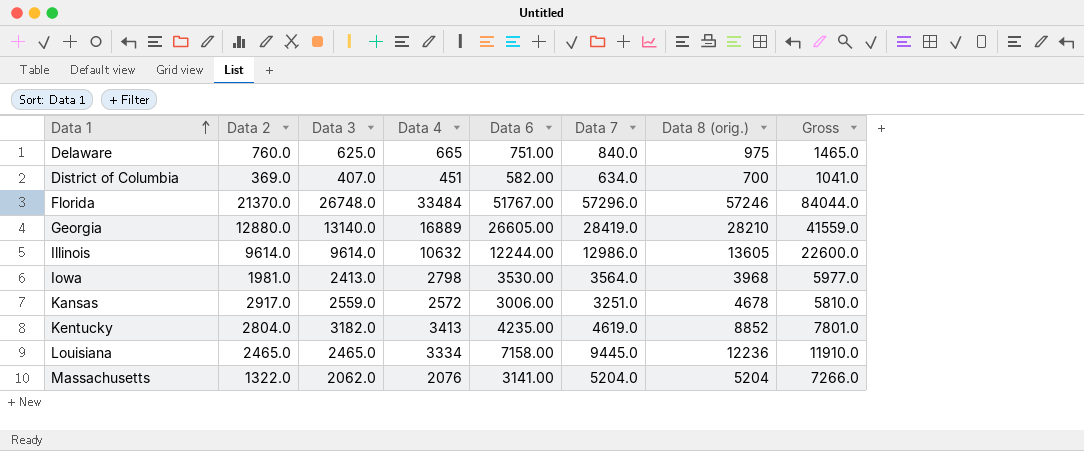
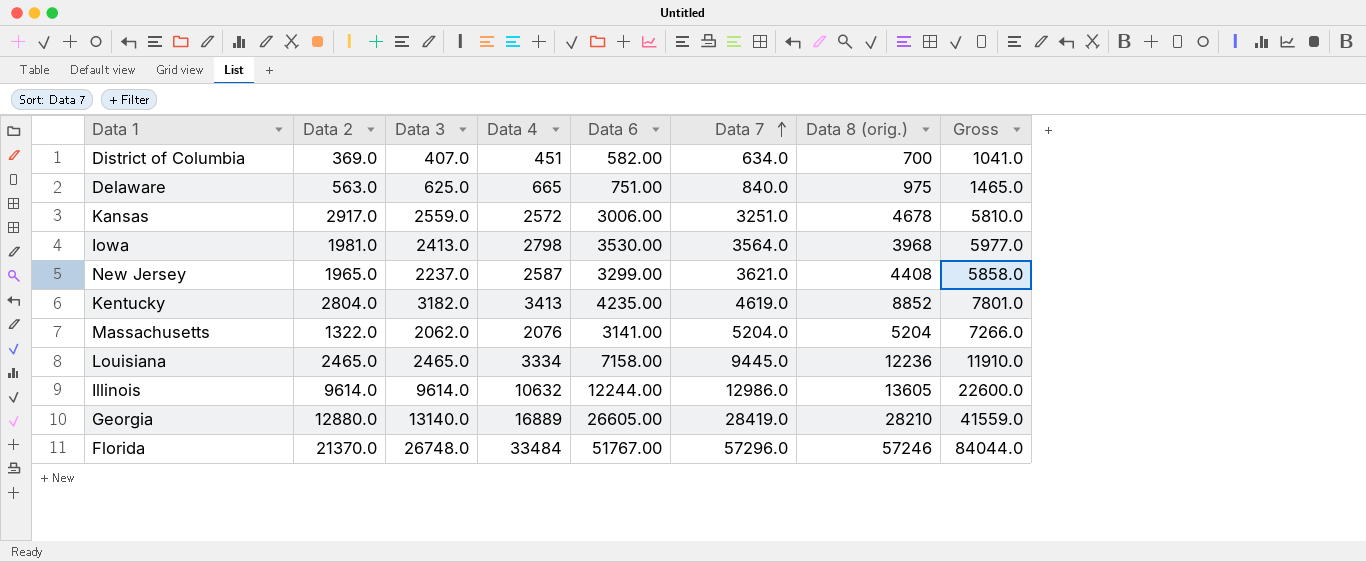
row order: Data 1 ascending -> Data 7 ascending
Delaware | Data 2: 760.0 -> 563.0
row New Jersey: none -> 1965.0 | 2237.0 | 2587 | 3299.00 | 3621.0 | 4408 | 5858.0

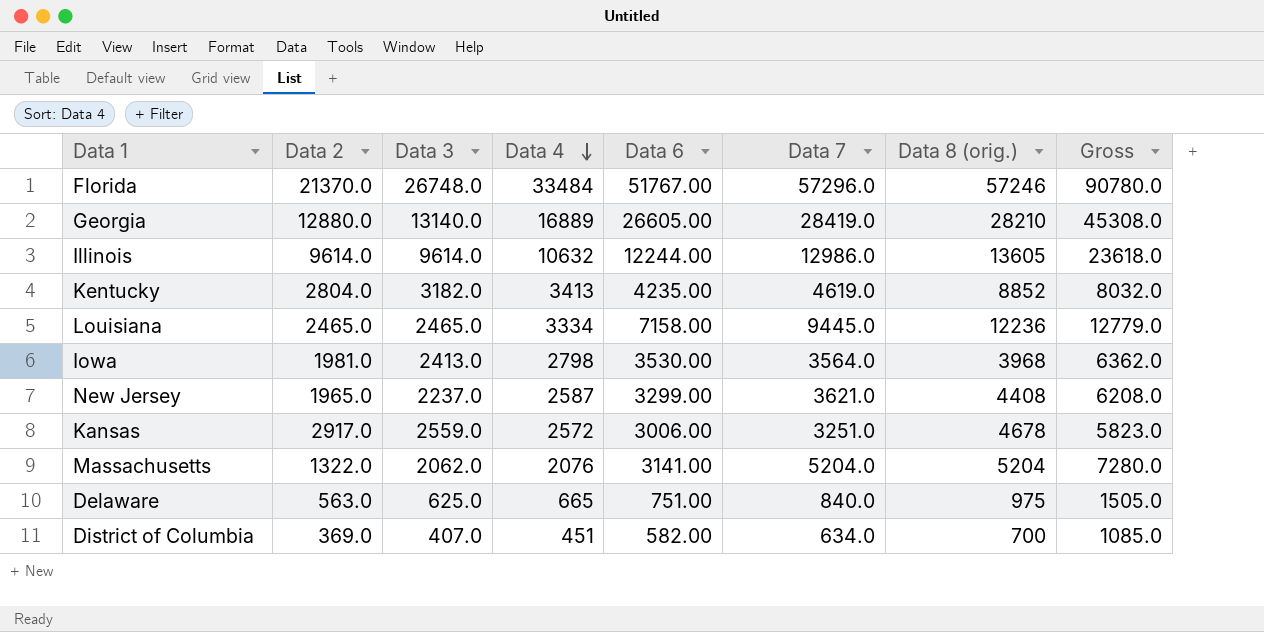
row order: Data 7 ascending -> Data 4 descending
column Gross | formula: [Data 3] + [Data 7] -> [Data 4] + [Data 7]

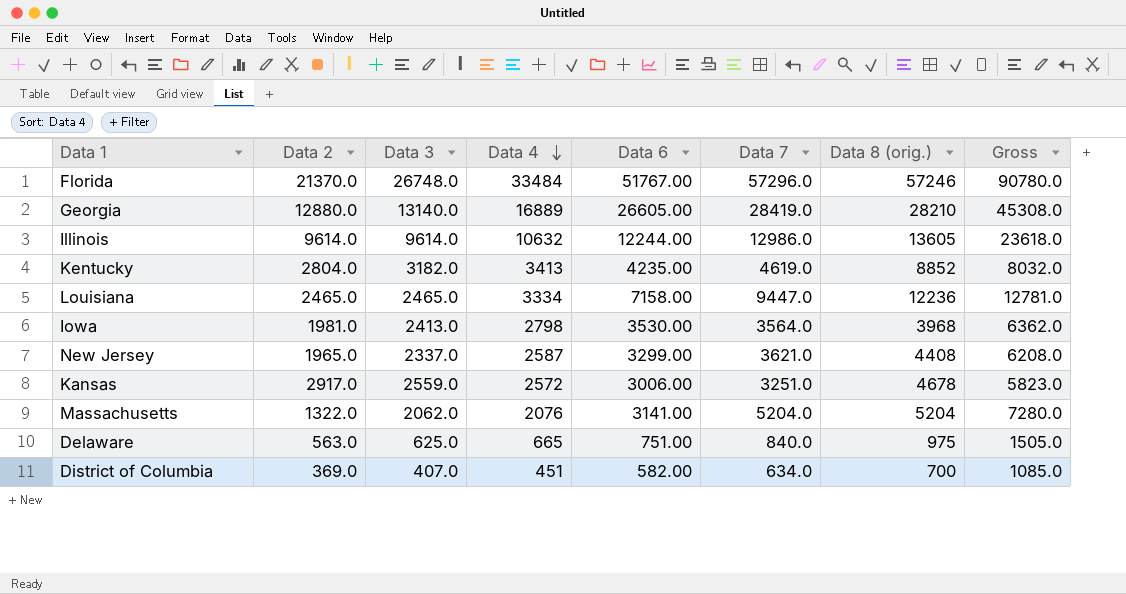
Louisiana | Data 7: 9445.0 -> 9447.0
Louisiana | Gross: 12779.0 -> 12781.0
New Jersey | Data 3: 2237.0 -> 2337.0

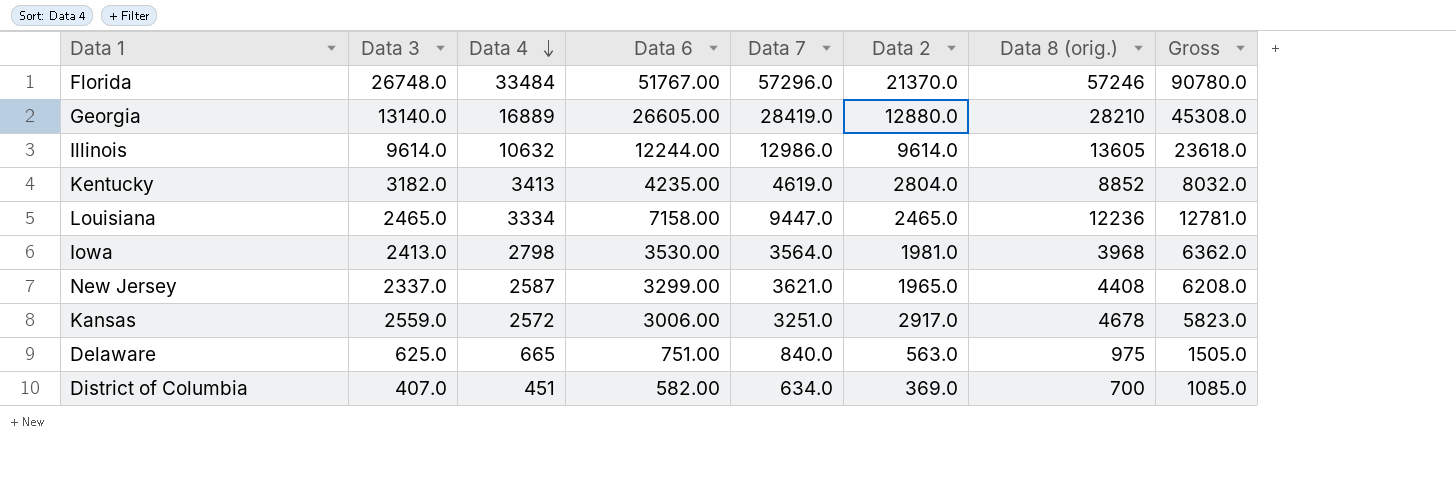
column Data 2 | position: 2 -> 6
row Massachusetts: 1322.0 | 2062.0 | 2076 | 3141.00 | 5204.0 | 5204 | 7280.0 -> none

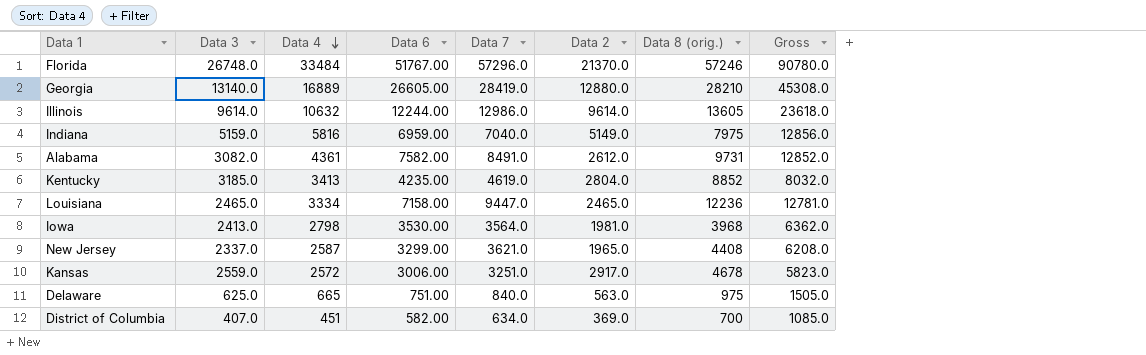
row Indiana: none -> 5159.0 | 5816 | 6959.00 | 7040.0 | 5149.0 | 7975 | 12856.0
row Alabama: none -> 3082.0 | 4361 | 7582.00 | 8491.0 | 2612.0 | 9731 | 12852.0
Kentucky | Data 3: 3182.0 -> 3185.0

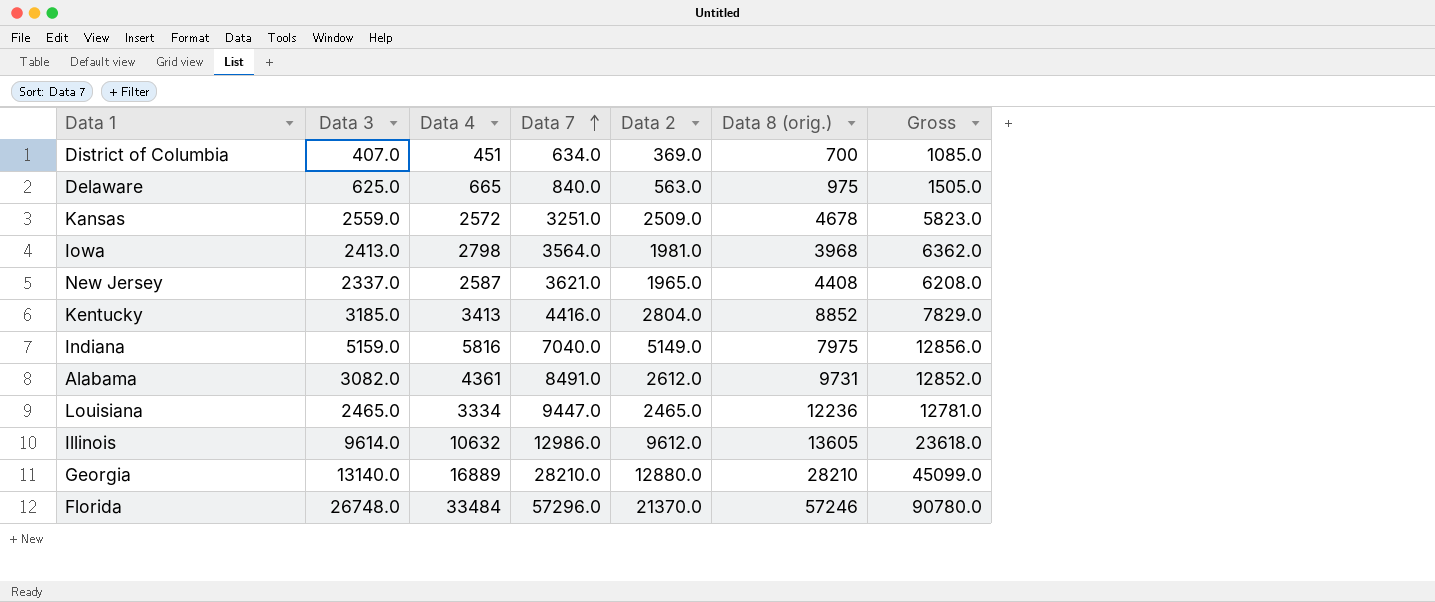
row order: Data 4 descending -> Data 7 ascending
column Data 6 | position: 4 -> none
Kansas | Data 2: 2917.0 -> 2509.0
Kentucky | Data 7: 4619.0 -> 4416.0
Kentucky | Gross: 8032.0 -> 7829.0
Illinois | Data 2: 9614.0 -> 9612.0
Georgia | Data 7: 28419.0 -> 28210.0
Georgia | Gross: 45308.0 -> 45099.0

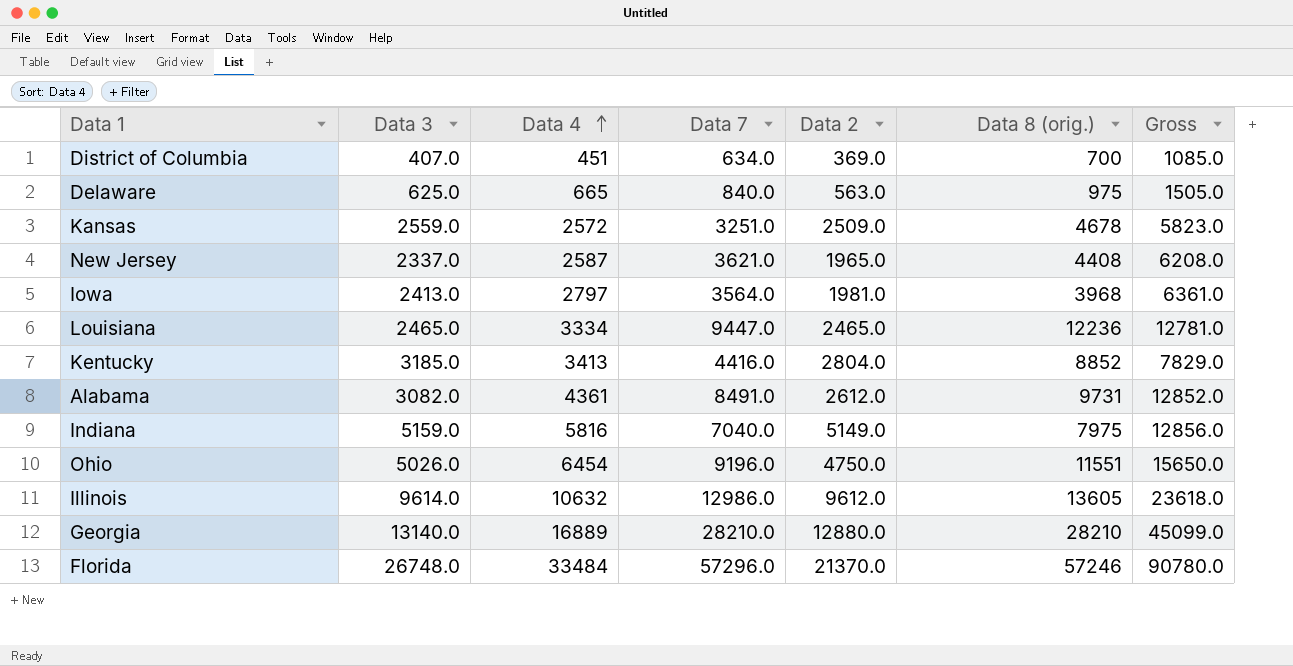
row order: Data 7 ascending -> Data 4 ascending
Iowa | Data 4: 2798 -> 2797
Iowa | Gross: 6362.0 -> 6361.0
row Ohio: none -> 5026.0 | 6454 | 9196.0 | 4750.0 | 11551 | 15650.0

